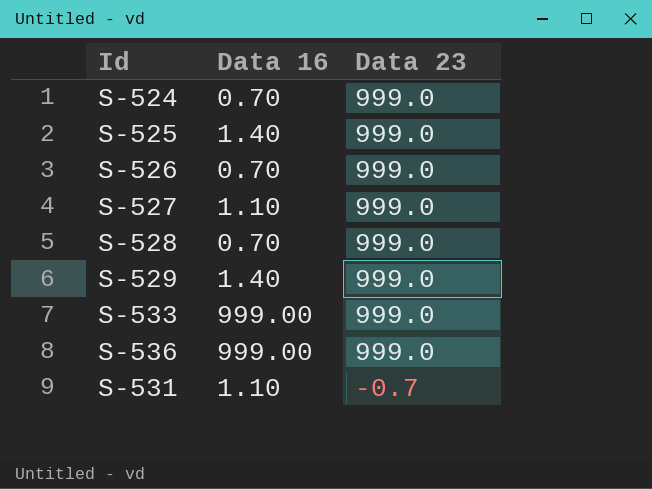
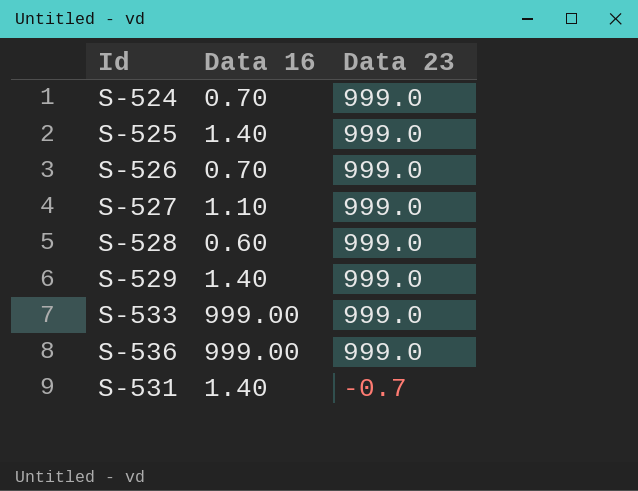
S-528 | Data 16: 0.70 -> 0.60
S-531 | Data 16: 1.10 -> 1.40

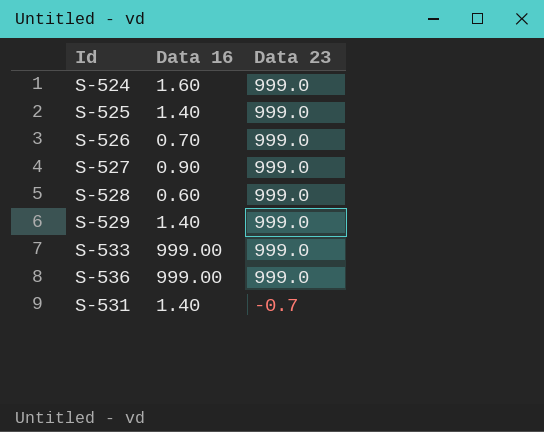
S-524 | Data 16: 0.70 -> 1.60
S-527 | Data 16: 1.10 -> 0.90

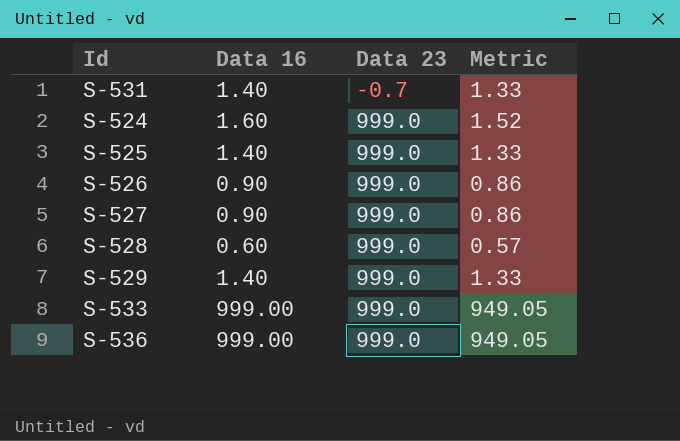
row order: Data 23 descending -> Data 23 ascending
column Metric | formula: none -> [Data 16] * 0.95
S-526 | Data 16: 0.70 -> 0.90

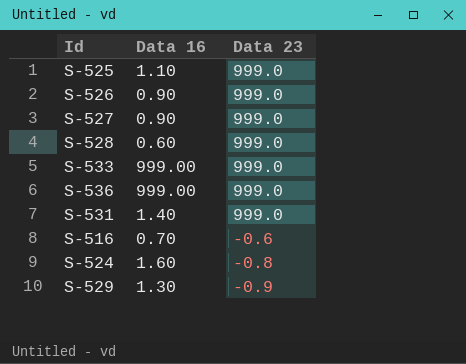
row order: Data 23 ascending -> Data 23 descending
column Metric | formula: [Data 16] * 0.95 -> none
S-525 | Data 16: 1.40 -> 1.10
S-531 | Data 23: -0.7 -> 999.0
row S-516: none -> 0.70 | -0.6
S-524 | Data 23: 999.0 -> -0.8
S-529 | Data 16: 1.40 -> 1.30
S-529 | Data 23: 999.0 -> -0.9

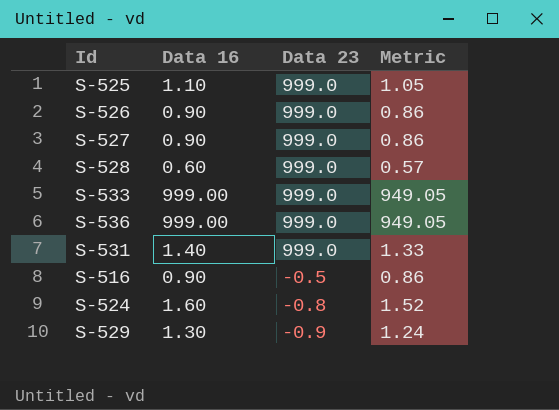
column Metric | formula: none -> [Data 16] * 0.95
S-516 | Data 16: 0.70 -> 0.90
S-516 | Data 23: -0.6 -> -0.5

